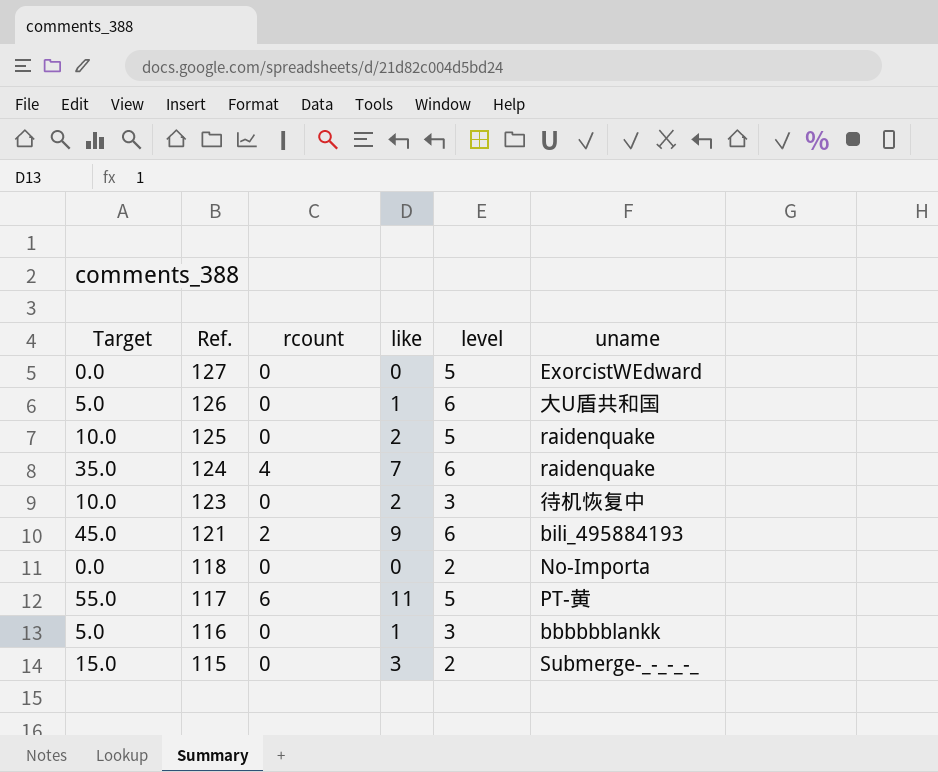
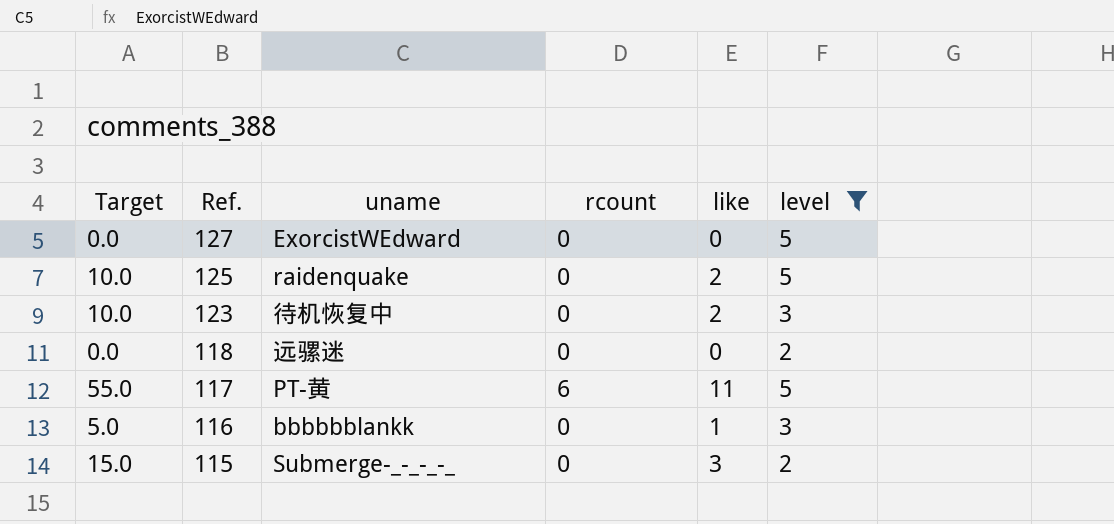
filter: none -> level != 6
column uname | position: 6 -> 3
118 | uname: No-Importa -> 远骡迷

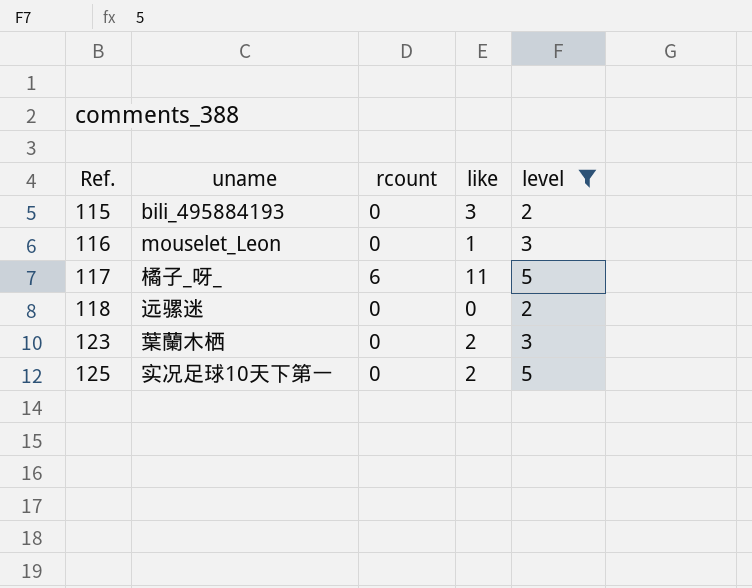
row order: Ref. descending -> Ref. ascending
column Target | formula: [like] * 5 -> none
row 127: 0.0 | ExorcistWEdward | 0 | 0 | 5 -> none
115 | uname: Submerge-_-_-_-_ -> bili_495884193
116 | uname: bbbbbblankk -> mouselet_Leon
117 | uname: PT-黄 -> 橘子_呀_
123 | uname: 待机恢复中 -> 葉蘭木栖
125 | uname: raidenquake -> 实况足球10天下第一

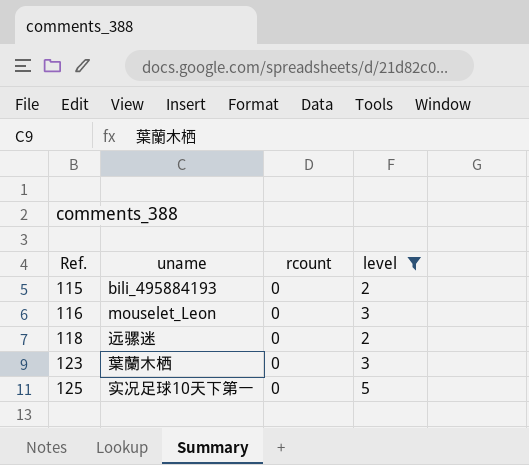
column like | position: 4 -> none
row 117: 橘子_呀_ | 6 | 11 | 5 -> none

